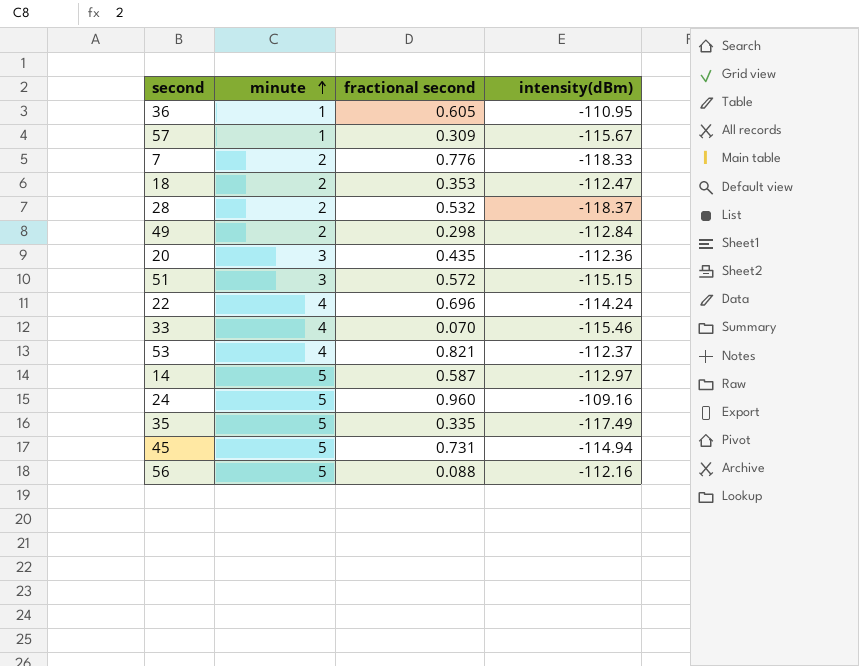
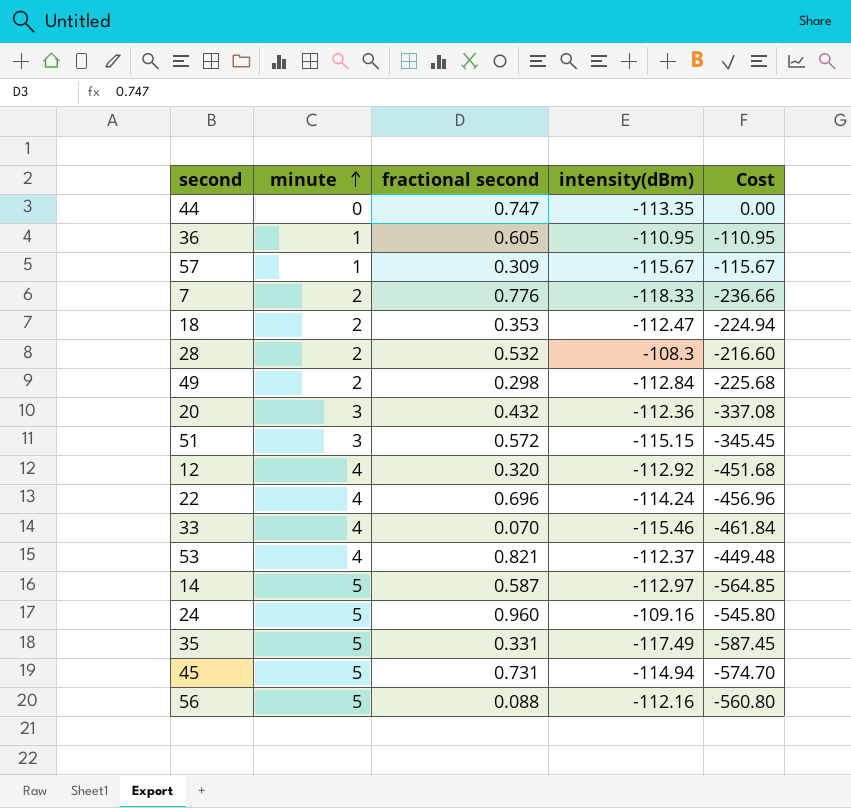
column Cost | formula: none -> [minute] * [intensity(dBm)]
row 44: none -> 0 | 0.747 | -113.35 | 0.00
28 | intensity(dBm): -118.37 -> -108.3
20 | fractional second: 0.435 -> 0.432
row 12: none -> 4 | 0.320 | -112.92 | -451.68
35 | fractional second: 0.335 -> 0.331

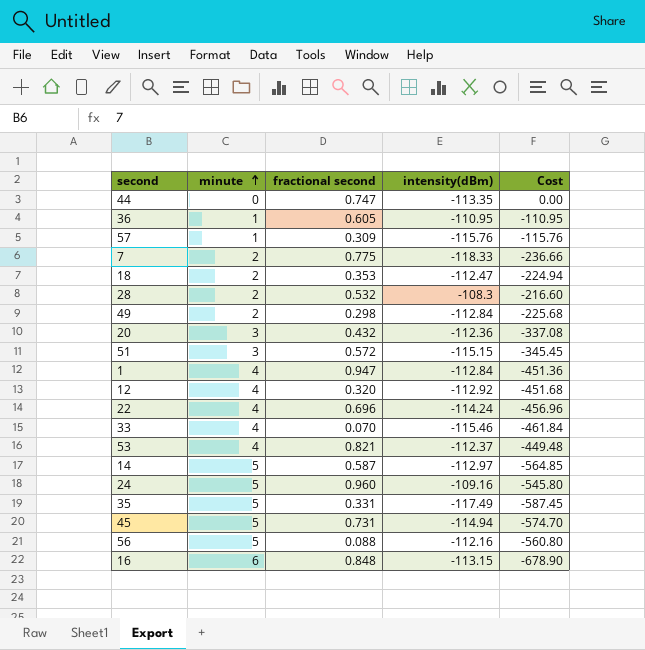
57 | intensity(dBm): -115.67 -> -115.76
57 | Cost: -115.67 -> -115.76
7 | fractional second: 0.776 -> 0.775
row 1: none -> 4 | 0.947 | -112.84 | -451.36
row 16: none -> 6 | 0.848 | -113.15 | -678.90

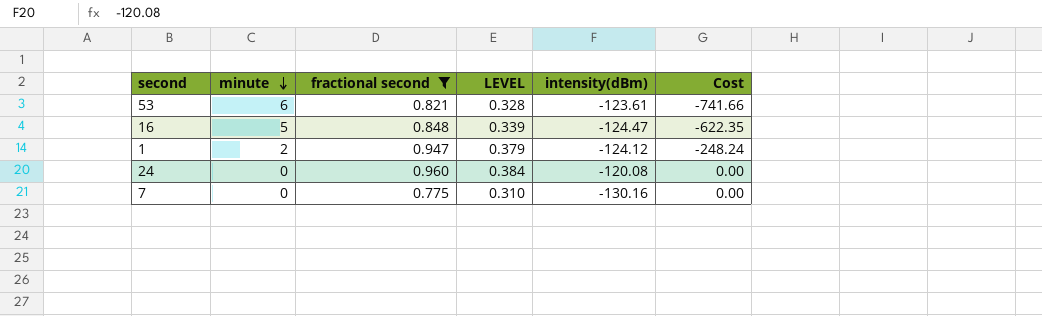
filter: none -> fractional second >= 0.775
row order: minute ascending -> minute descending
column LEVEL | formula: none -> [fractional second] * 0.4
53 | minute: 4 -> 6
53 | intensity(dBm): -112.37 -> -123.61
53 | Cost: -449.48 -> -741.66
16 | minute: 6 -> 5
16 | intensity(dBm): -113.15 -> -124.47
16 | Cost: -678.90 -> -622.35
1 | minute: 4 -> 2
1 | intensity(dBm): -112.84 -> -124.12
1 | Cost: -451.36 -> -248.24
24 | minute: 5 -> 0
24 | intensity(dBm): -109.16 -> -120.08
24 | Cost: -545.80 -> 0.00
7 | minute: 2 -> 0
7 | intensity(dBm): -118.33 -> -130.16
7 | Cost: -236.66 -> 0.00

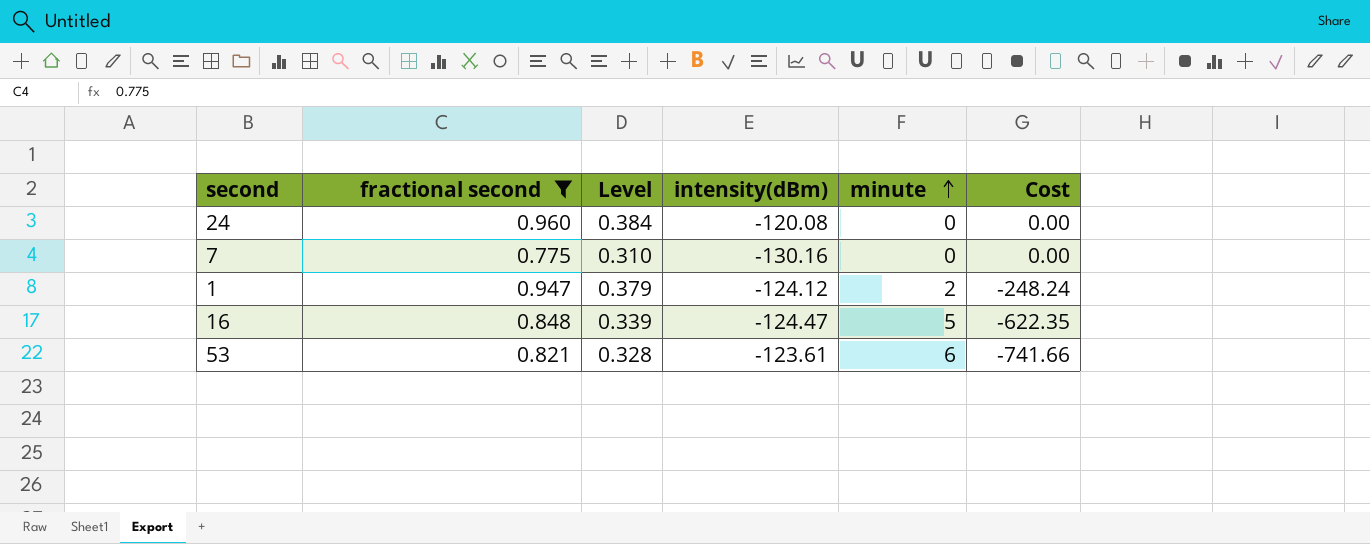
row order: minute descending -> minute ascending
column name: LEVEL -> Level
column minute | position: 2 -> 5

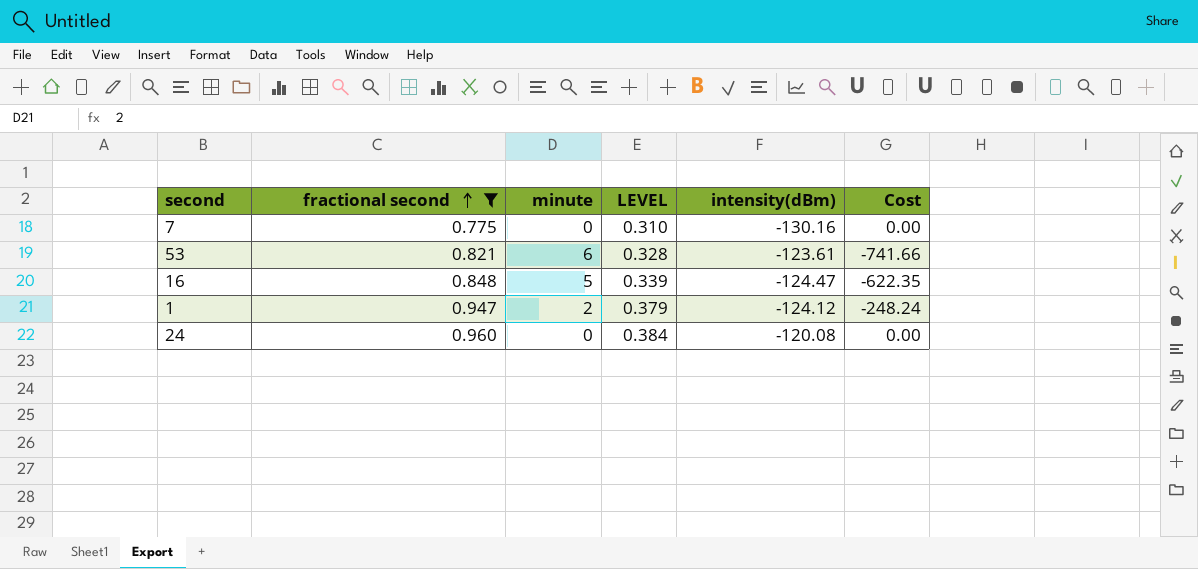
row order: minute ascending -> fractional second ascending
column minute | position: 5 -> 3
column name: Level -> LEVEL

